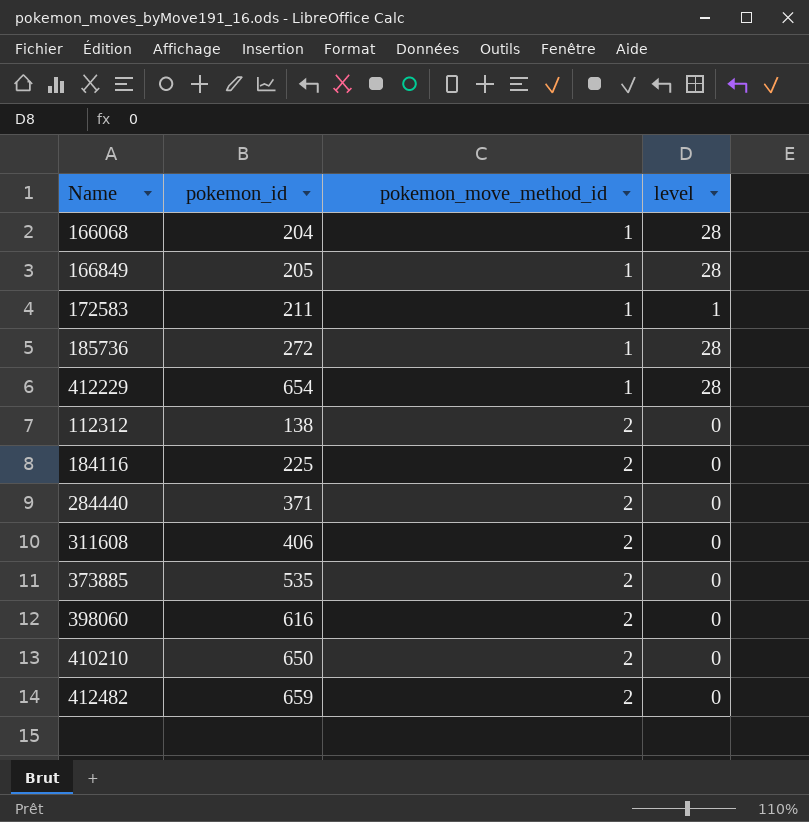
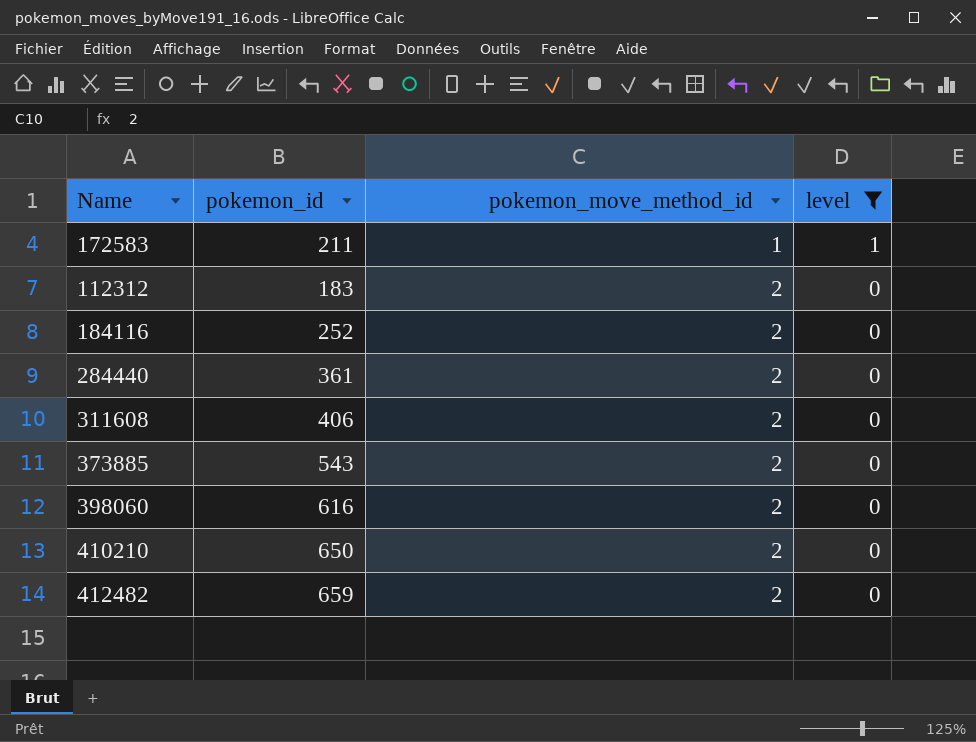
filter: none -> level != 28
112312 | pokemon_id: 138 -> 183
184116 | pokemon_id: 225 -> 252
284440 | pokemon_id: 371 -> 361
373885 | pokemon_id: 535 -> 543

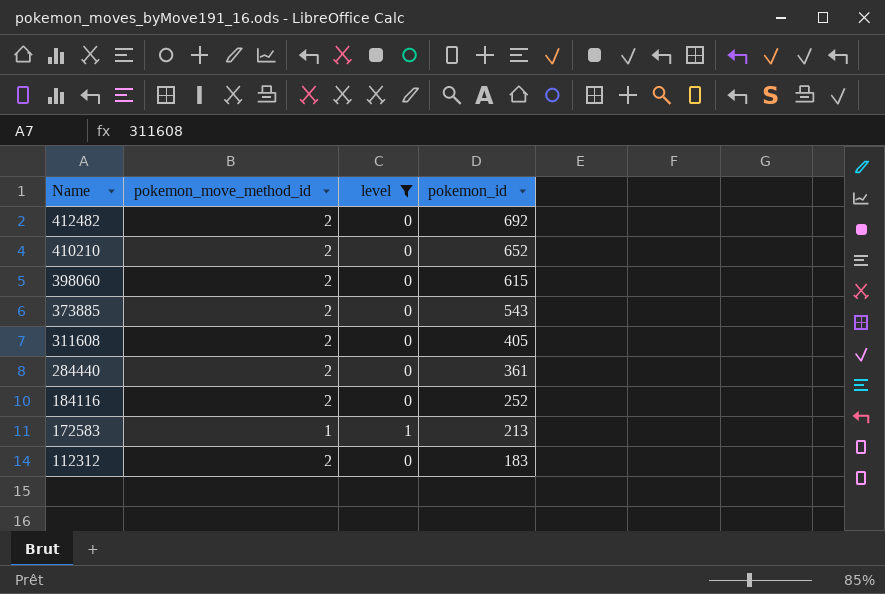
row order: pokemon_move_method_id ascending -> Name descending
column pokemon_id | position: 2 -> 4
412482 | pokemon_id: 659 -> 692
410210 | pokemon_id: 650 -> 652
398060 | pokemon_id: 616 -> 615
311608 | pokemon_id: 406 -> 405
172583 | pokemon_id: 211 -> 213

